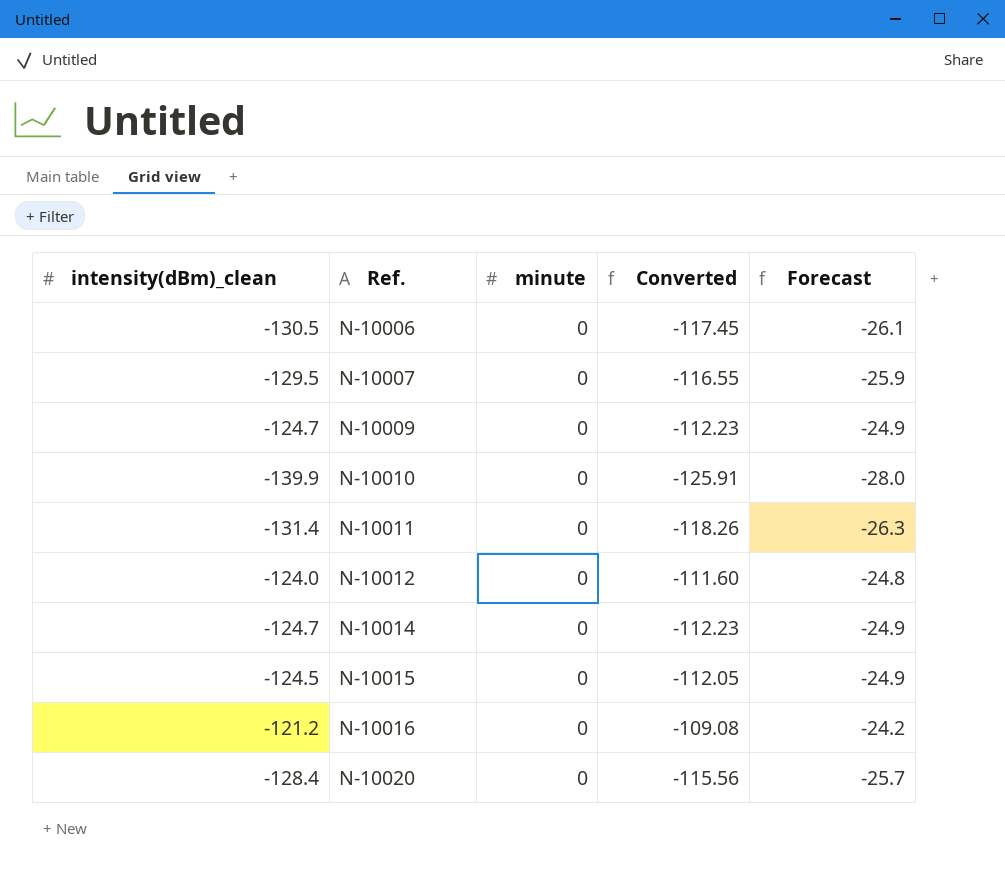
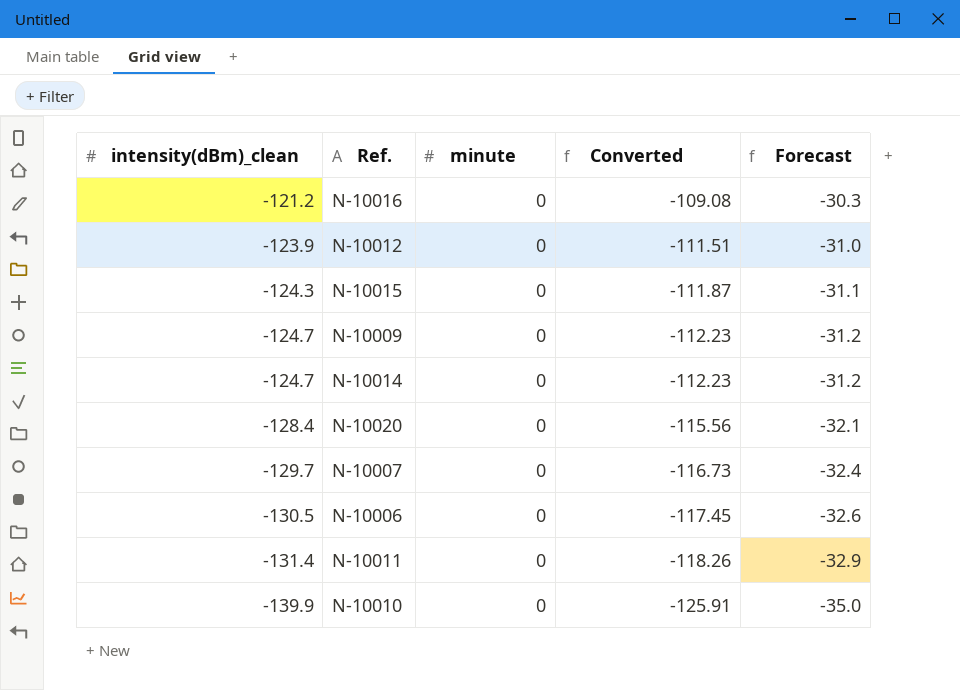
row order: Ref. ascending -> intensity(dBm)_clean descending
column Forecast | formula: [intensity(dBm)_clean] * 0.2 -> [intensity(dBm)_clean] * 0.25
N-10012 | intensity(dBm)_clean: -124.0 -> -123.9
N-10012 | Converted: -111.60 -> -111.51
N-10015 | intensity(dBm)_clean: -124.5 -> -124.3
N-10015 | Converted: -112.05 -> -111.87
N-10007 | intensity(dBm)_clean: -129.5 -> -129.7
N-10007 | Converted: -116.55 -> -116.73

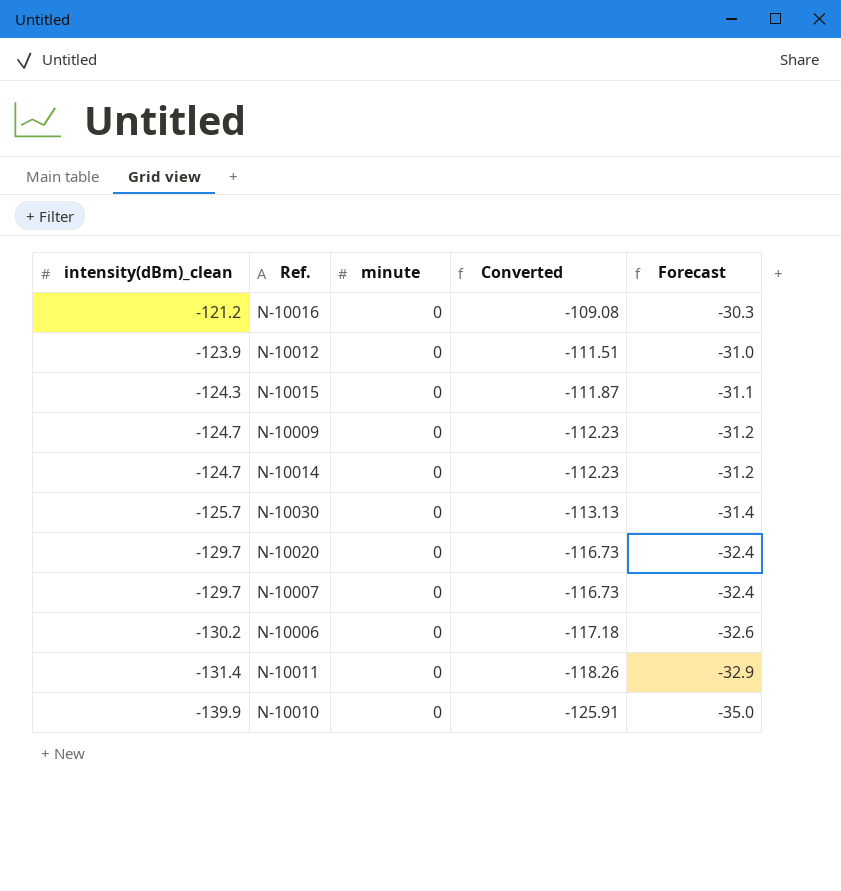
row N-10030: none -> -125.7 | 0 | -113.13 | -31.4
N-10020 | intensity(dBm)_clean: -128.4 -> -129.7
N-10020 | Converted: -115.56 -> -116.73
N-10020 | Forecast: -32.1 -> -32.4
N-10006 | intensity(dBm)_clean: -130.5 -> -130.2
N-10006 | Converted: -117.45 -> -117.18

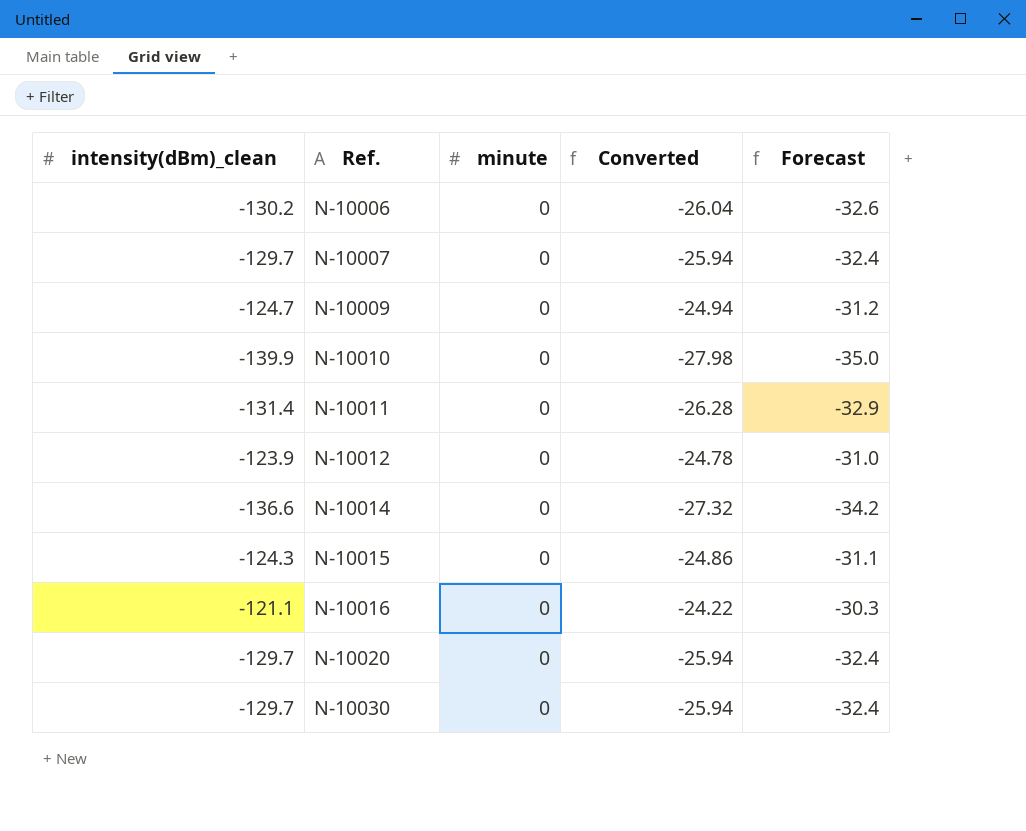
row order: intensity(dBm)_clean descending -> Ref. ascending
column Converted | formula: [intensity(dBm)_clean] * 0.9 -> [intensity(dBm)_clean] * 0.2
N-10014 | intensity(dBm)_clean: -124.7 -> -136.6
N-10014 | Forecast: -31.2 -> -34.2
N-10016 | intensity(dBm)_clean: -121.2 -> -121.1
N-10030 | intensity(dBm)_clean: -125.7 -> -129.7
N-10030 | Forecast: -31.4 -> -32.4

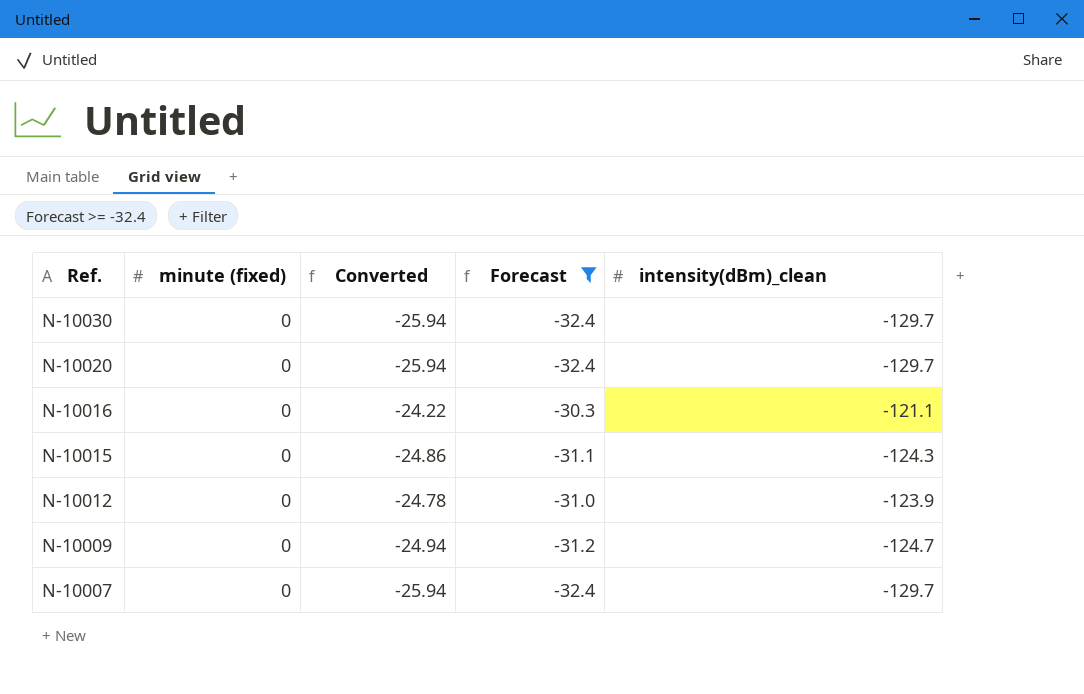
filter: none -> Forecast >= -32.4
row order: Ref. ascending -> Ref. descending
column name: minute -> minute (fixed)
column intensity(dBm)_clean | position: 1 -> 5

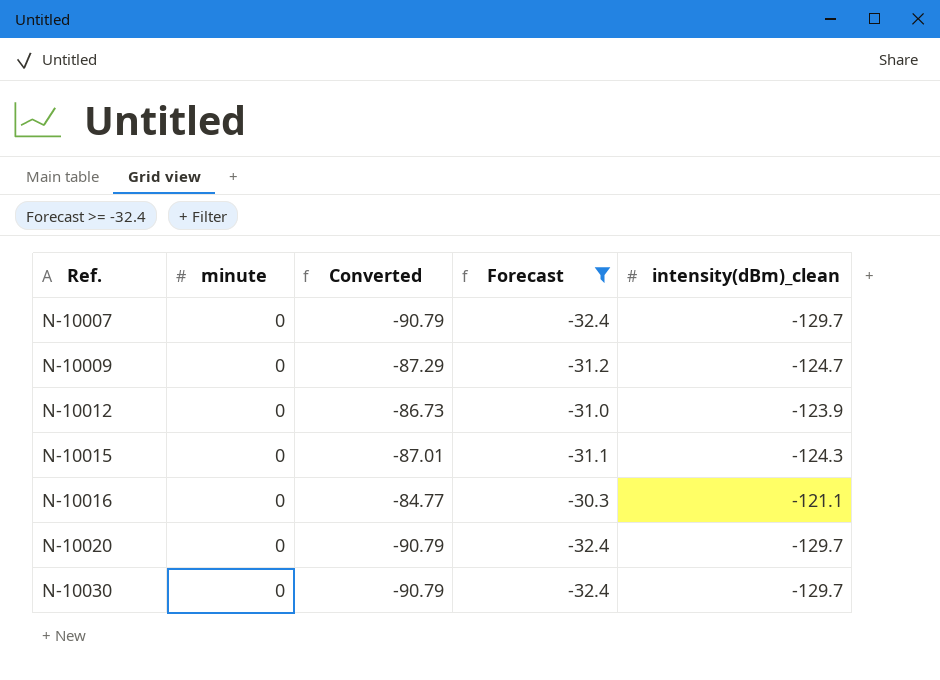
row order: Ref. descending -> Ref. ascending
column name: minute (fixed) -> minute
column Converted | formula: [intensity(dBm)_clean] * 0.2 -> [intensity(dBm)_clean] * 0.7

